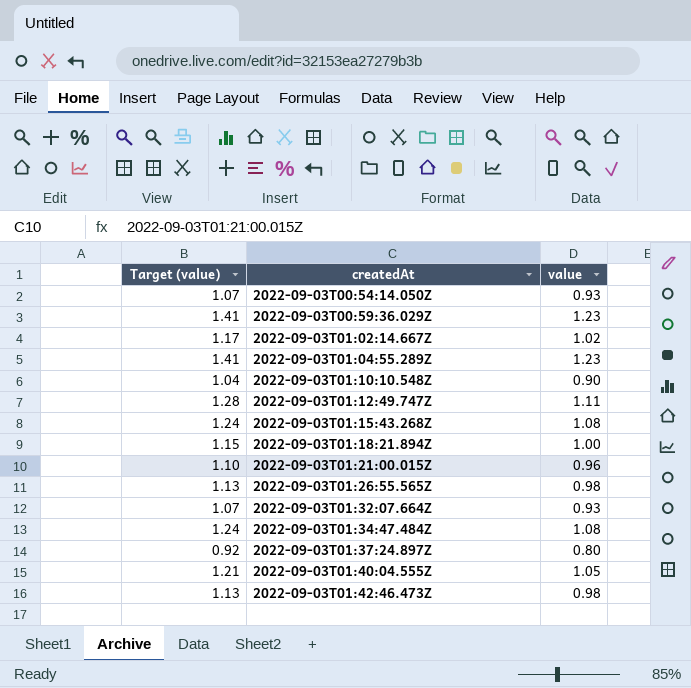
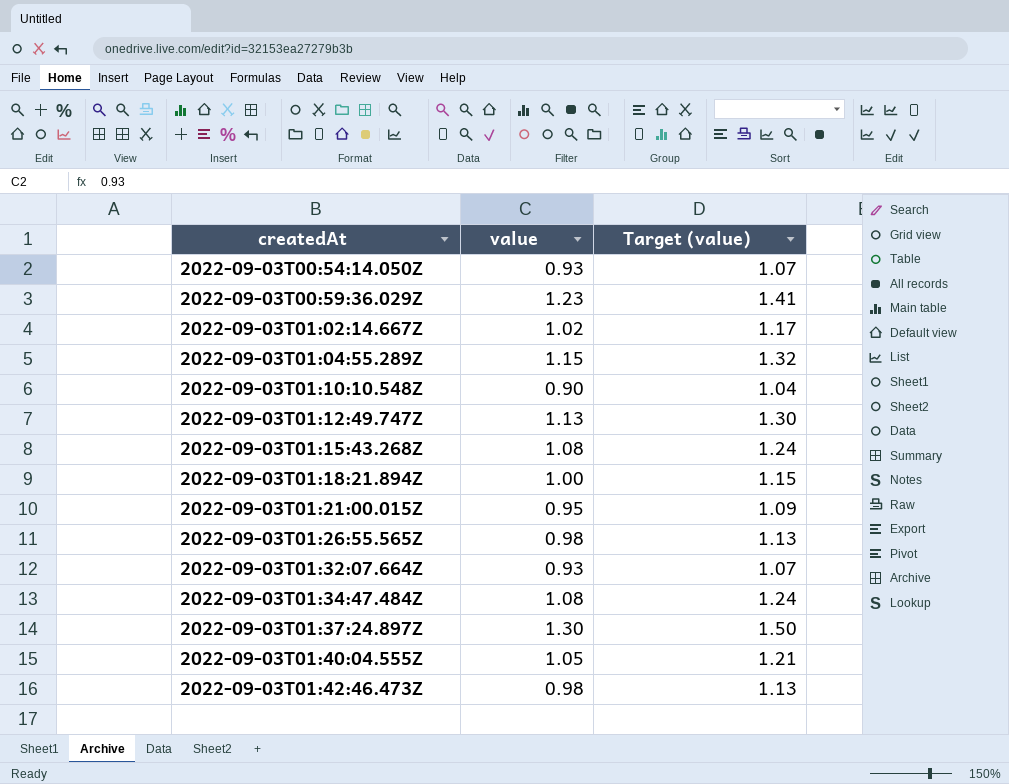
column Target (value) | position: 1 -> 3
2022-09-03T01:04:55.289Z | value: 1.23 -> 1.15
2022-09-03T01:04:55.289Z | Target (value): 1.41 -> 1.32
2022-09-03T01:12:49.747Z | value: 1.11 -> 1.13
2022-09-03T01:12:49.747Z | Target (value): 1.28 -> 1.30
2022-09-03T01:21:00.015Z | value: 0.96 -> 0.95
2022-09-03T01:21:00.015Z | Target (value): 1.10 -> 1.09
2022-09-03T01:37:24.897Z | value: 0.80 -> 1.30
2022-09-03T01:37:24.897Z | Target (value): 0.92 -> 1.50

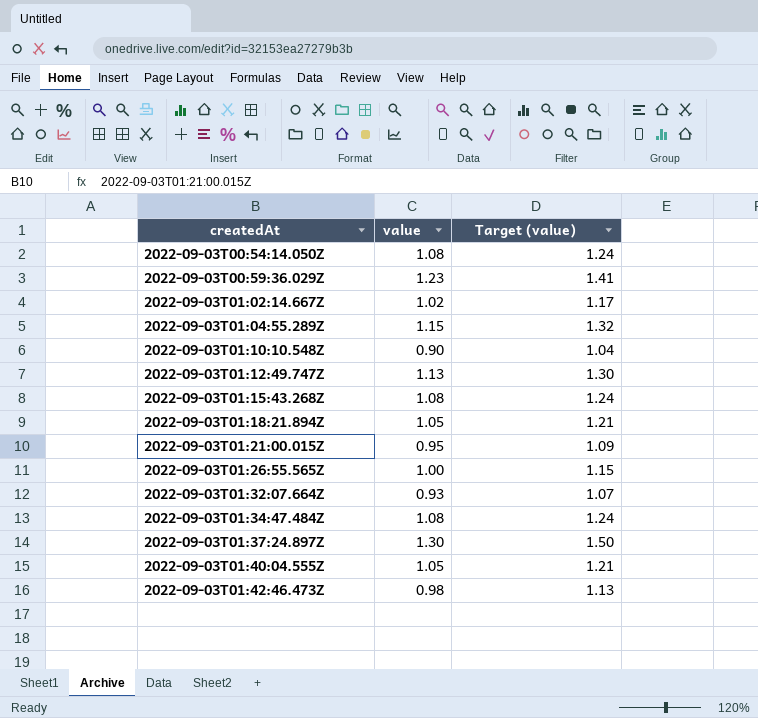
2022-09-03T00:54:14.050Z | value: 0.93 -> 1.08
2022-09-03T00:54:14.050Z | Target (value): 1.07 -> 1.24
2022-09-03T01:18:21.894Z | value: 1.00 -> 1.05
2022-09-03T01:18:21.894Z | Target (value): 1.15 -> 1.21
2022-09-03T01:26:55.565Z | value: 0.98 -> 1.00
2022-09-03T01:26:55.565Z | Target (value): 1.13 -> 1.15

